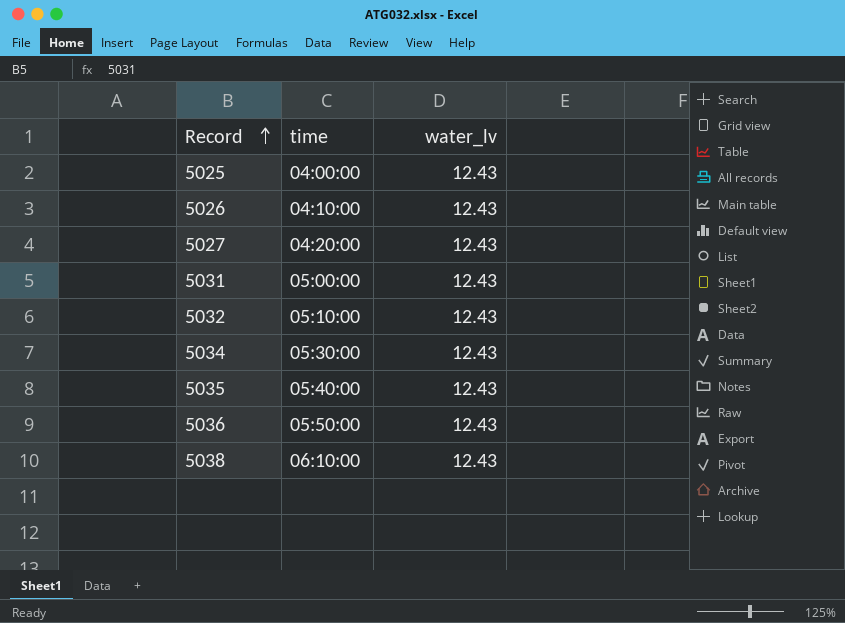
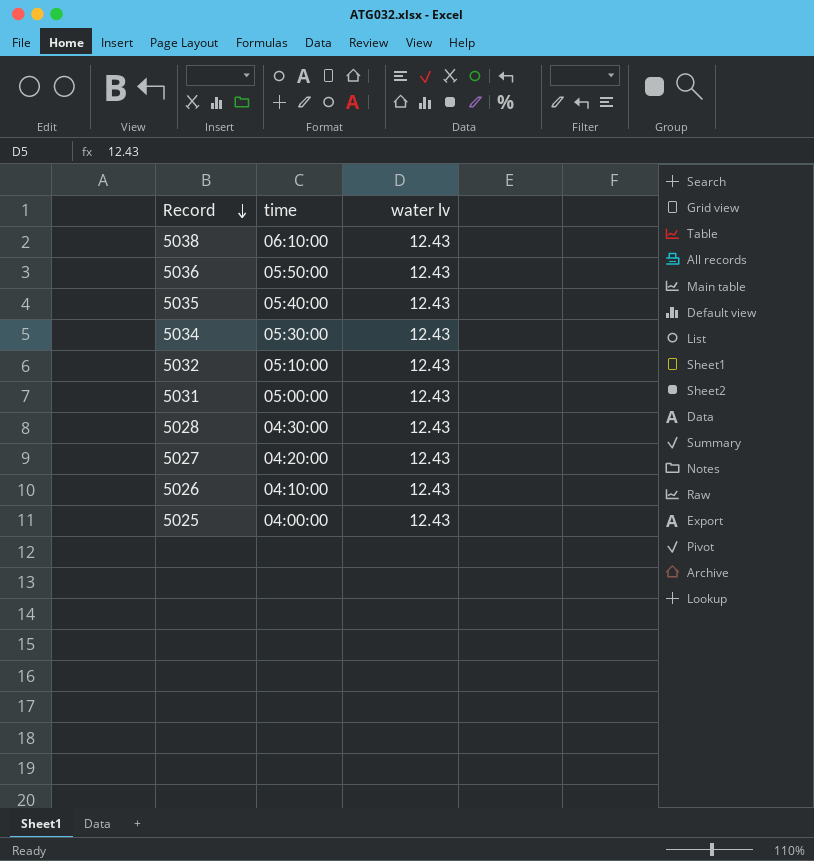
row order: Record ascending -> Record descending
column name: water_lv -> water lv
row 5028: none -> 04:30:00 | 12.43

